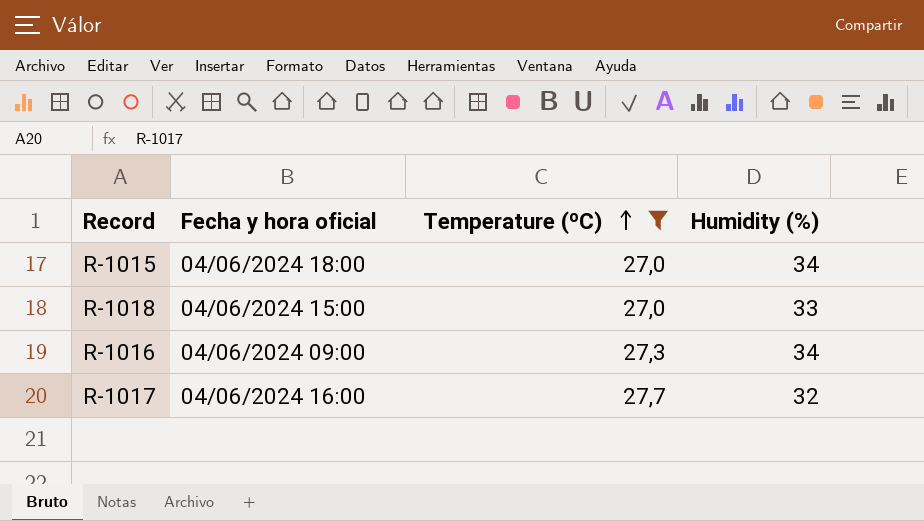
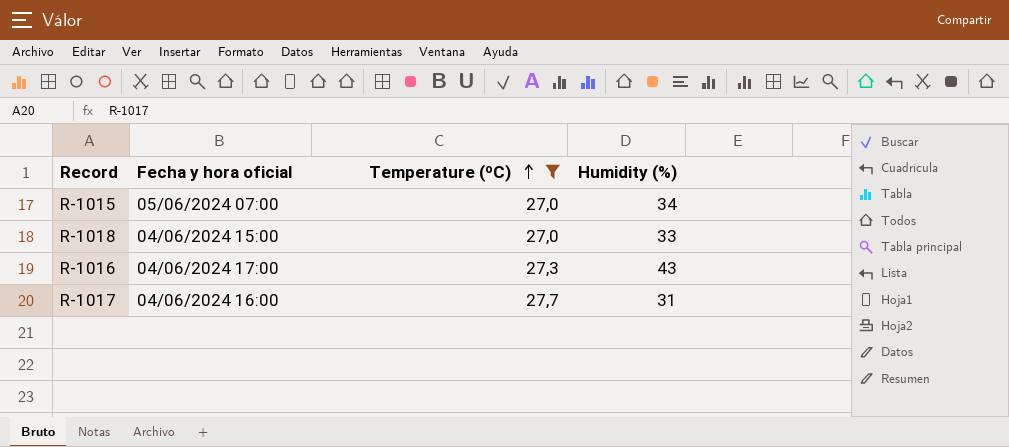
R-1015 | Fecha y hora oficial: 04/06/2024 18:00 -> 05/06/2024 07:00
R-1016 | Fecha y hora oficial: 04/06/2024 09:00 -> 04/06/2024 17:00
R-1016 | Humidity (%): 34 -> 43
R-1017 | Humidity (%): 32 -> 31

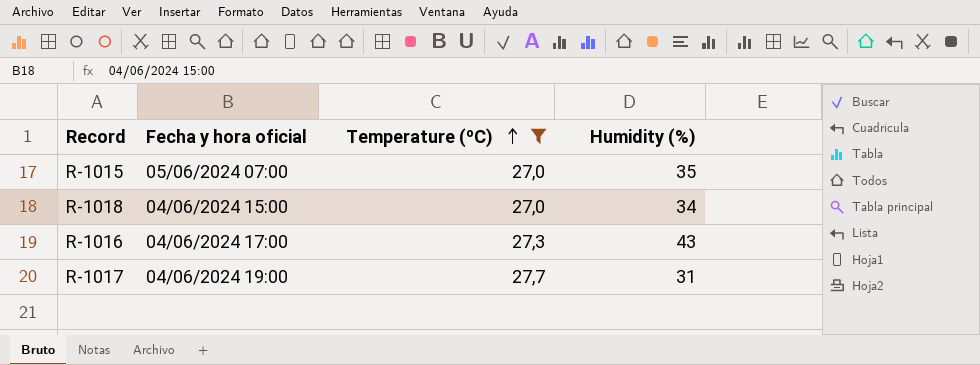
R-1015 | Humidity (%): 34 -> 35
R-1018 | Humidity (%): 33 -> 34
R-1017 | Fecha y hora oficial: 04/06/2024 16:00 -> 04/06/2024 19:00

